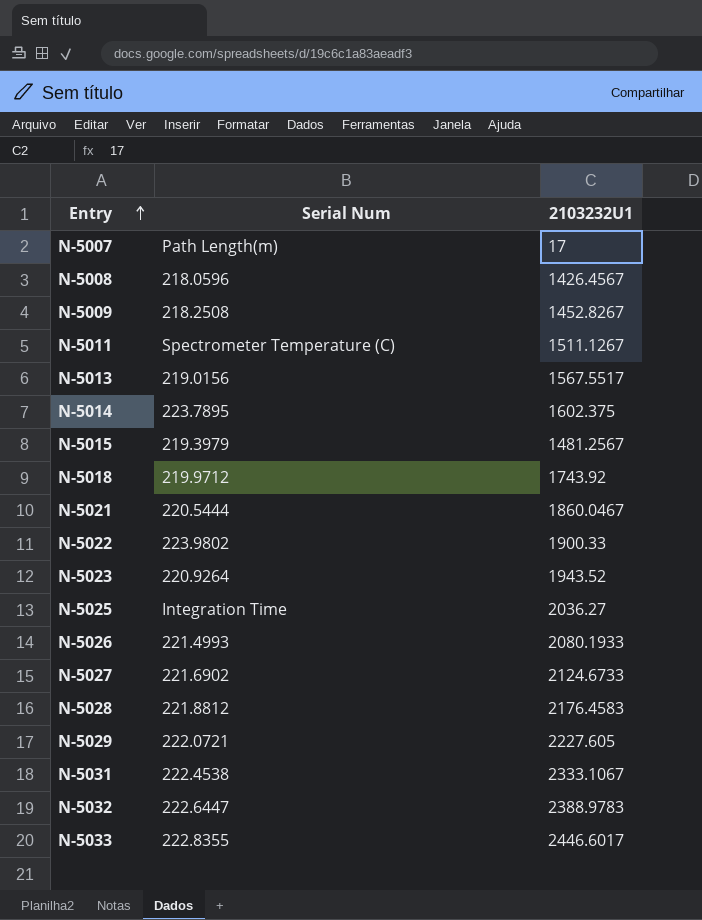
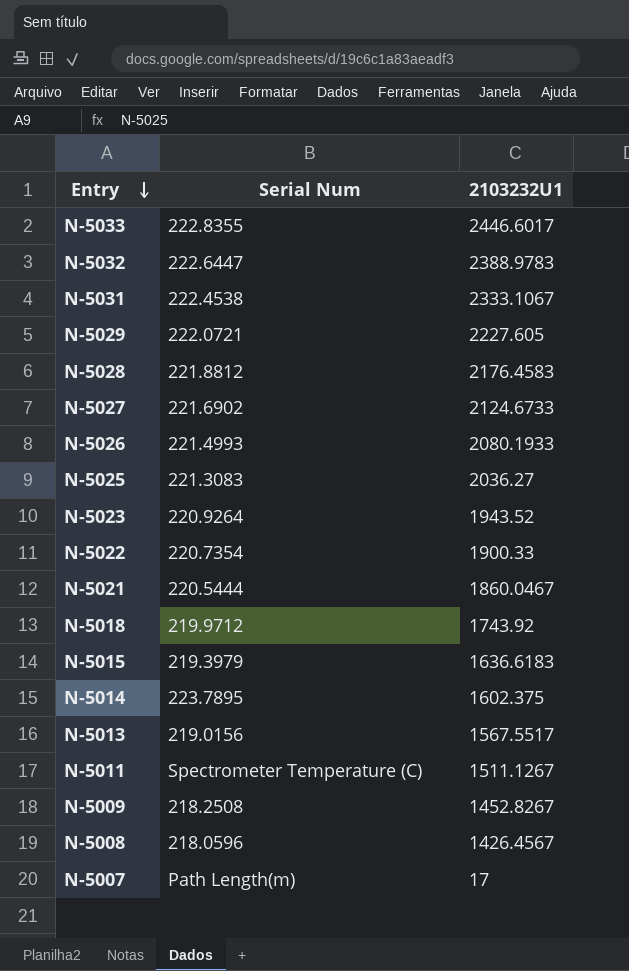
row order: Entry ascending -> Entry descending
N-5025 | Serial Num: Integration Time -> 221.3083
N-5022 | Serial Num: 223.9802 -> 220.7354
N-5015 | 2103232U1: 1481.2567 -> 1636.6183

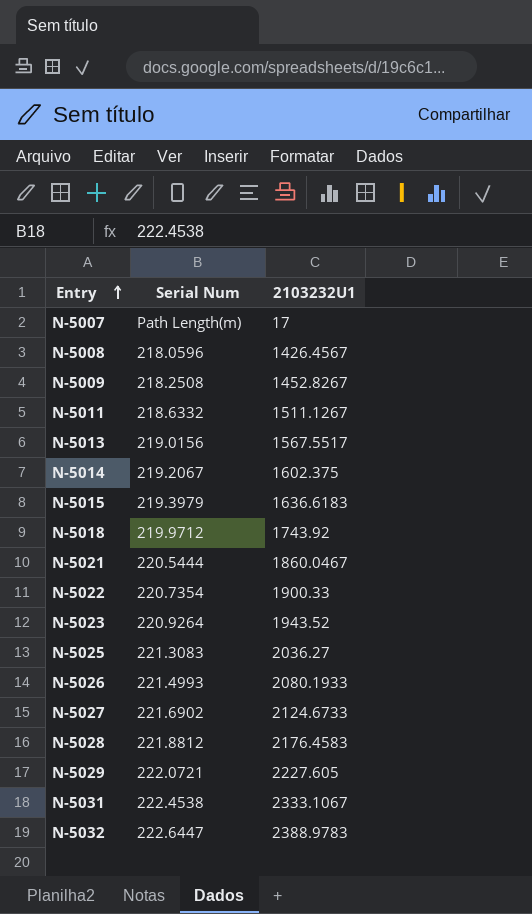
row order: Entry descending -> Entry ascending
row N-5033: 222.8355 | 2446.6017 -> none
N-5011 | Serial Num: Spectrometer Temperature (C) -> 218.6332
N-5014 | Serial Num: 223.7895 -> 219.2067

